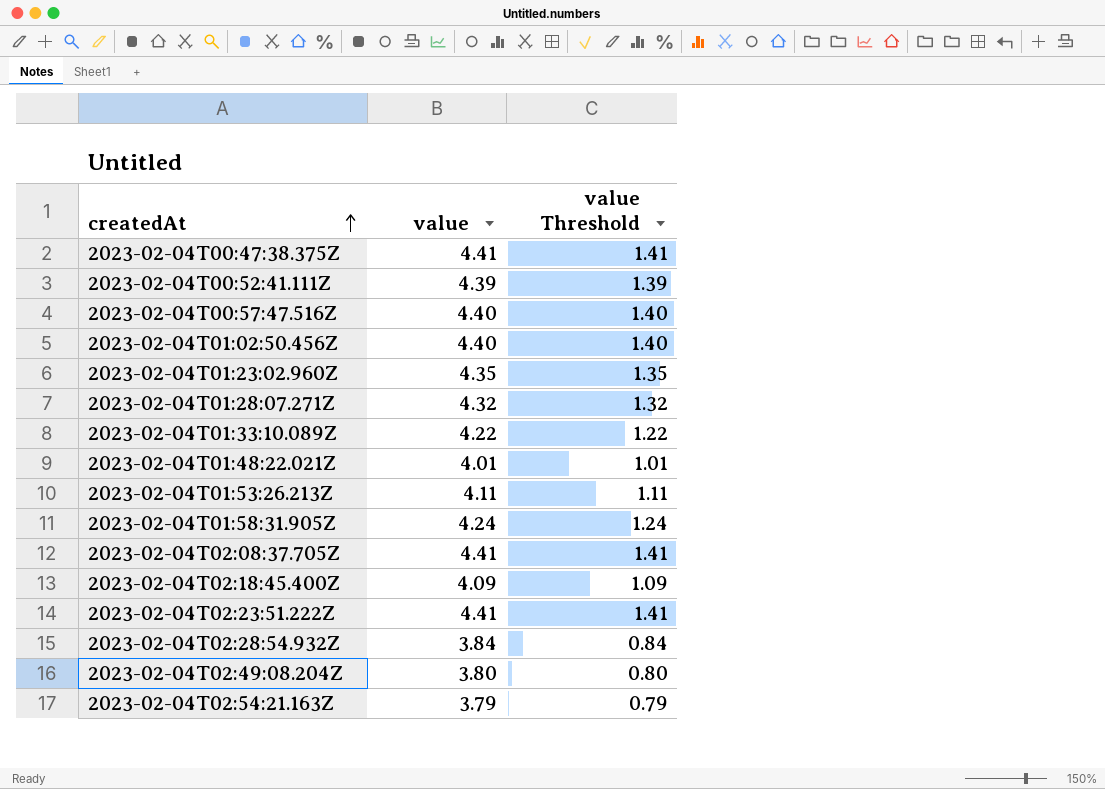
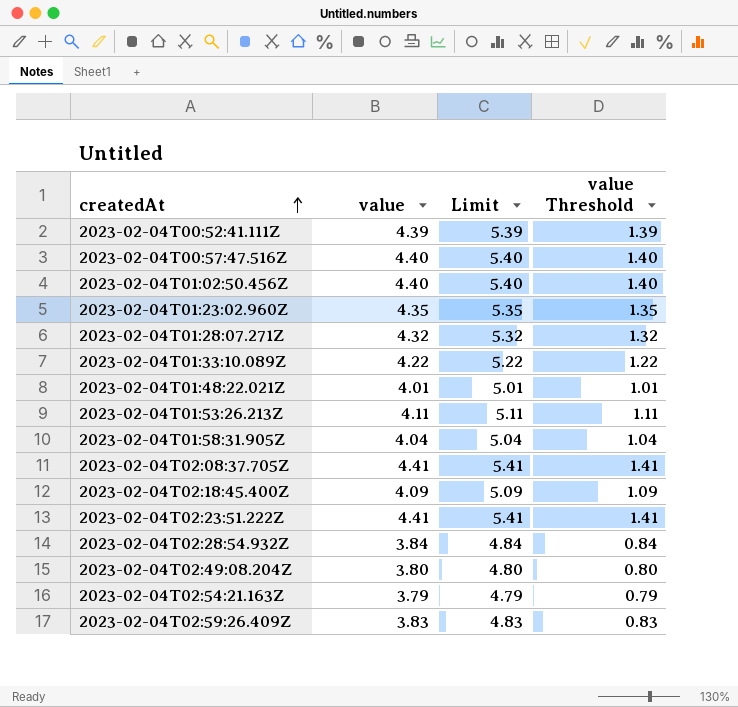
column Limit | formula: none -> [value] + 1
row 2023-02-04T00:47:38.375Z: 4.41 | 1.41 -> none
2023-02-04T01:58:31.905Z | value: 4.24 -> 4.04
2023-02-04T01:58:31.905Z | value Threshold: 1.24 -> 1.04
row 2023-02-04T02:59:26.409Z: none -> 3.83 | 4.83 | 0.83

